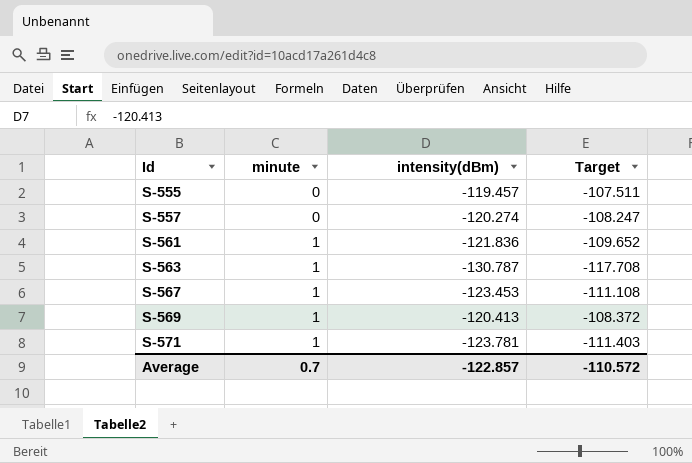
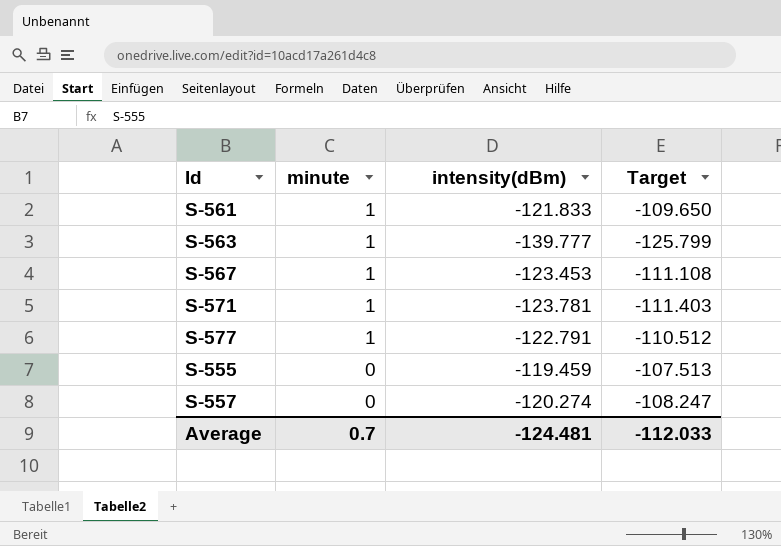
row order: Id ascending -> minute descending
row S-569: 1 | -120.413 | -108.372 -> none
S-561 | intensity(dBm): -121.836 -> -121.833
S-561 | Target: -109.652 -> -109.650
S-563 | intensity(dBm): -130.787 -> -139.777
S-563 | Target: -117.708 -> -125.799
row S-577: none -> 1 | -122.791 | -110.512
S-555 | intensity(dBm): -119.457 -> -119.459
S-555 | Target: -107.511 -> -107.513
Average | intensity(dBm): -122.857 -> -124.481
Average | Target: -110.572 -> -112.033

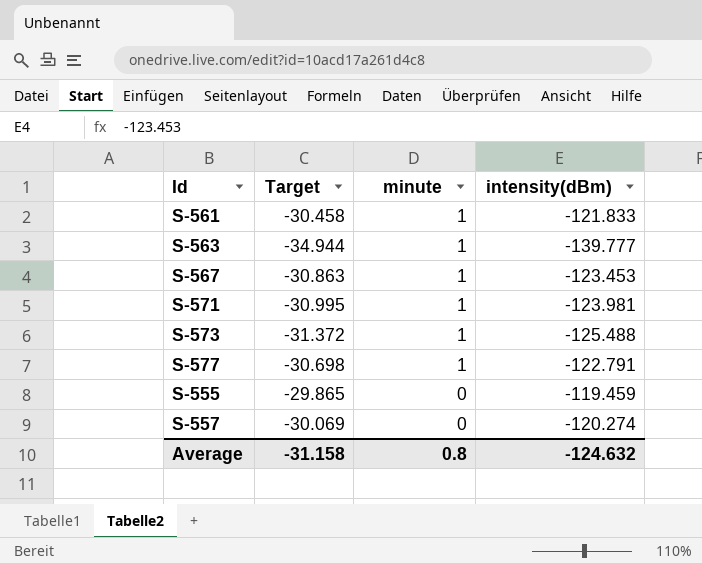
column Target | formula: [intensity(dBm)] * 0.9 -> [intensity(dBm)] * 0.25
column Target | position: 4 -> 2
S-571 | intensity(dBm): -123.781 -> -123.981
row S-573: none -> -31.372 | 1 | -125.488
Average | Target: -112.033 -> -31.158
Average | minute: 0.7 -> 0.8
Average | intensity(dBm): -124.481 -> -124.632

